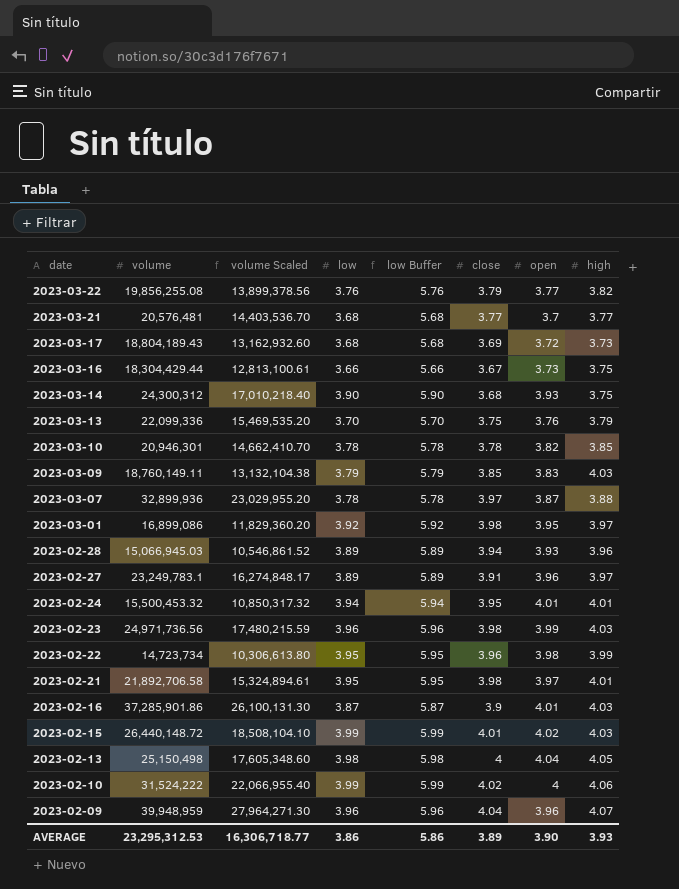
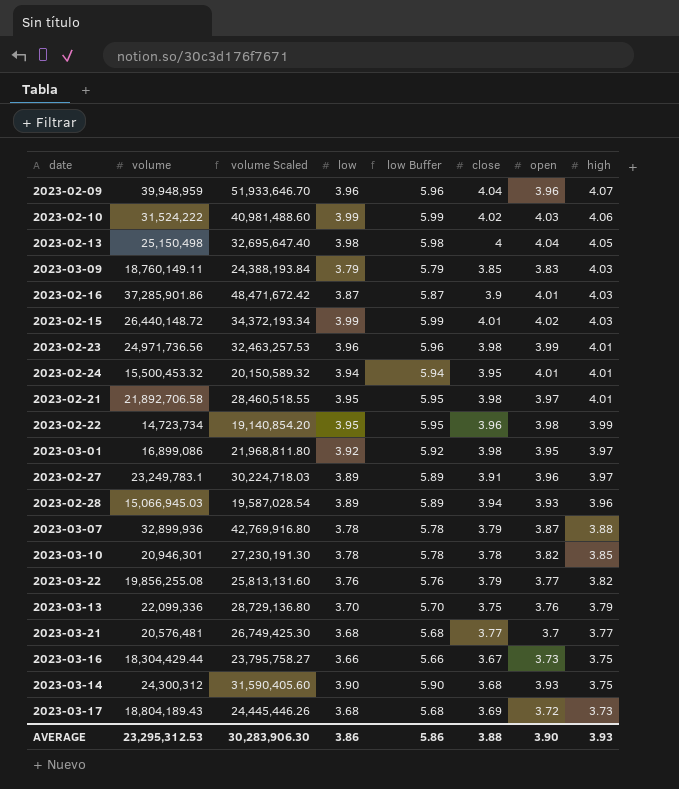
row order: date descending -> high descending
column volume Scaled | formula: [volume] * 0.7 -> [volume] * 1.3
2023-02-10 | open: 4 -> 4.03
2023-02-23 | high: 4.03 -> 4.01
2023-03-07 | close: 3.97 -> 3.79
AVERAGE | volume Scaled: 16,306,718.77 -> 30,283,906.30
AVERAGE | close: 3.89 -> 3.88

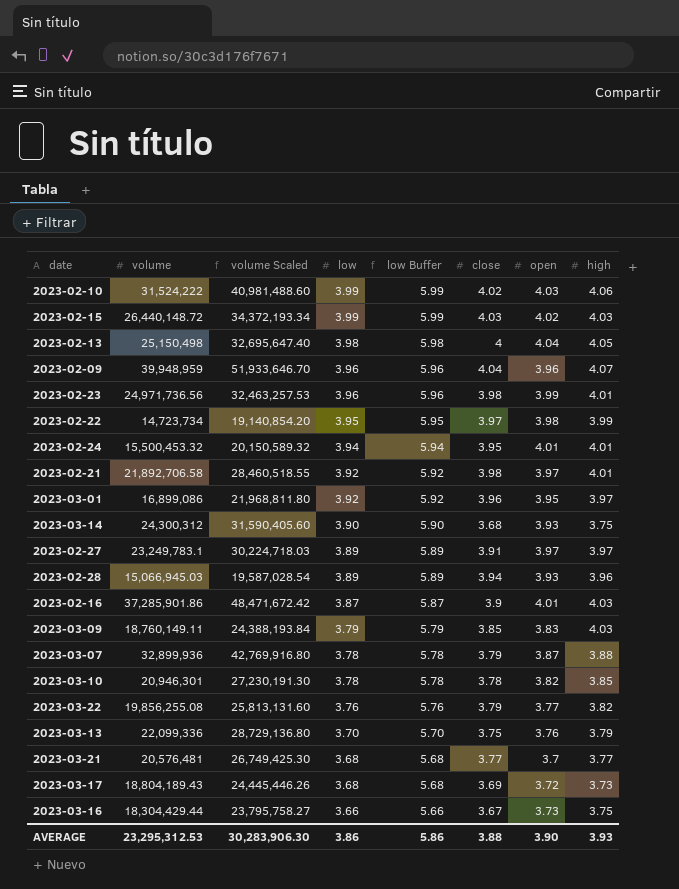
row order: high descending -> low descending
2023-02-15 | close: 4.01 -> 4.03
2023-02-22 | close: 3.96 -> 3.97
2023-02-21 | low: 3.95 -> 3.92
2023-02-21 | low Buffer: 5.95 -> 5.92
2023-03-01 | close: 3.98 -> 3.96
2023-02-27 | open: 3.96 -> 3.97

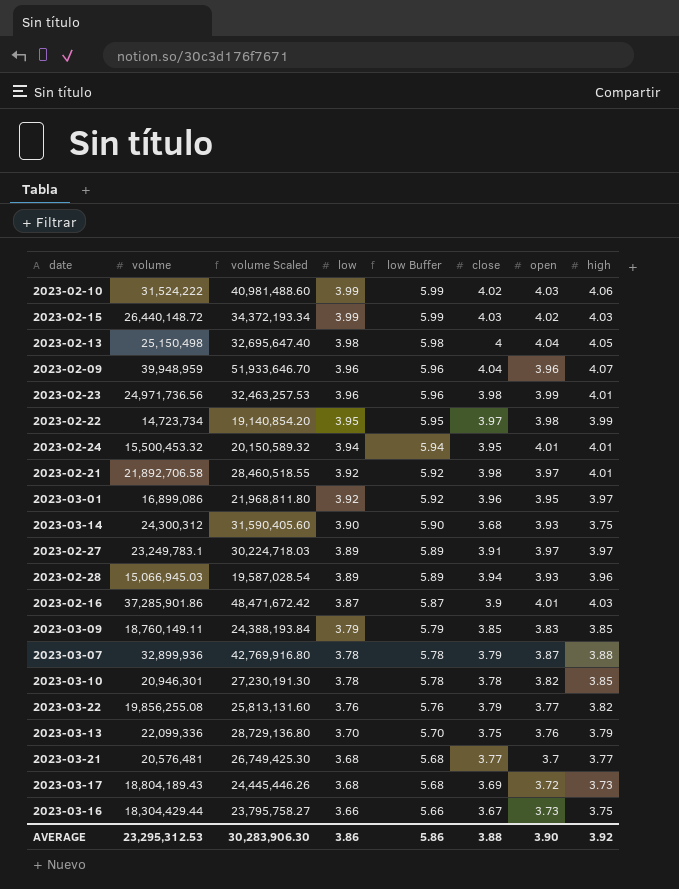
2023-03-09 | high: 4.03 -> 3.85
AVERAGE | high: 3.93 -> 3.92

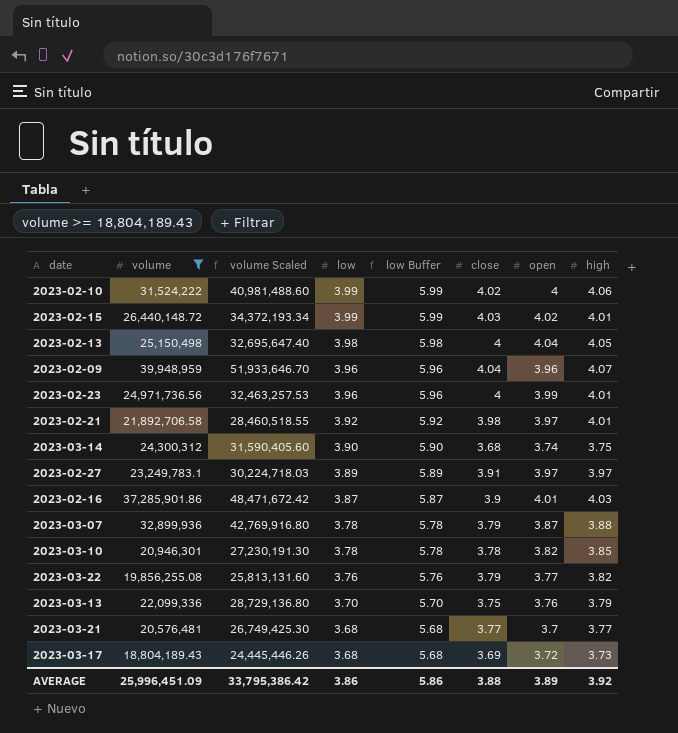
filter: none -> volume >= 18,804,189.43
2023-02-10 | open: 4.03 -> 4
2023-02-15 | high: 4.03 -> 4.01
2023-02-23 | close: 3.98 -> 4
2023-03-14 | open: 3.93 -> 3.74
AVERAGE | volume: 23,295,312.53 -> 25,996,451.09
AVERAGE | volume Scaled: 30,283,906.30 -> 33,795,386.42
AVERAGE | open: 3.90 -> 3.89

